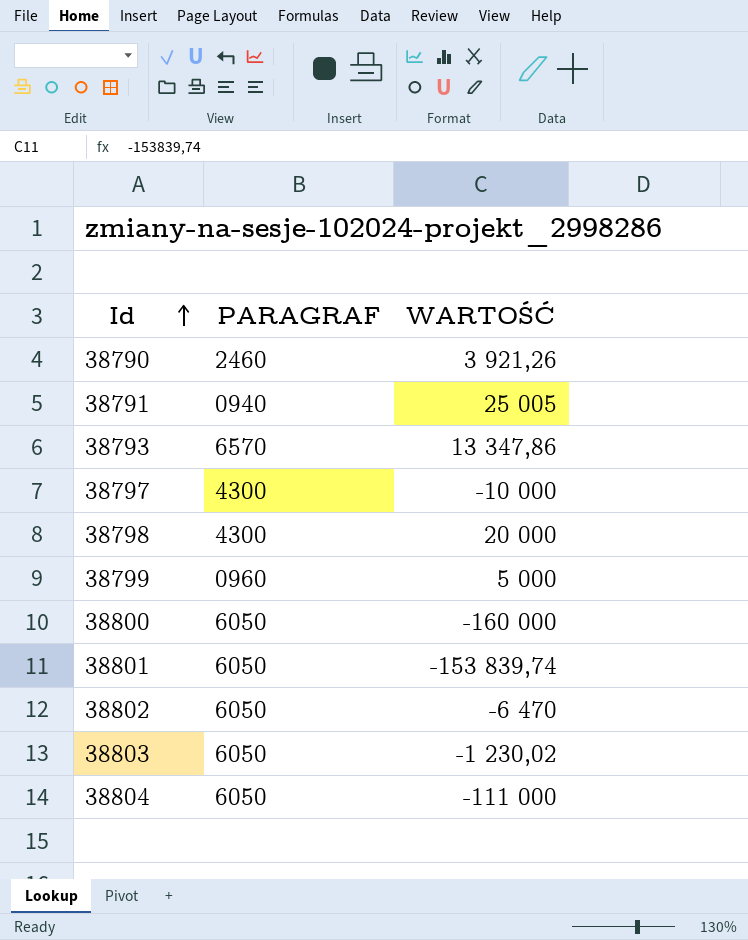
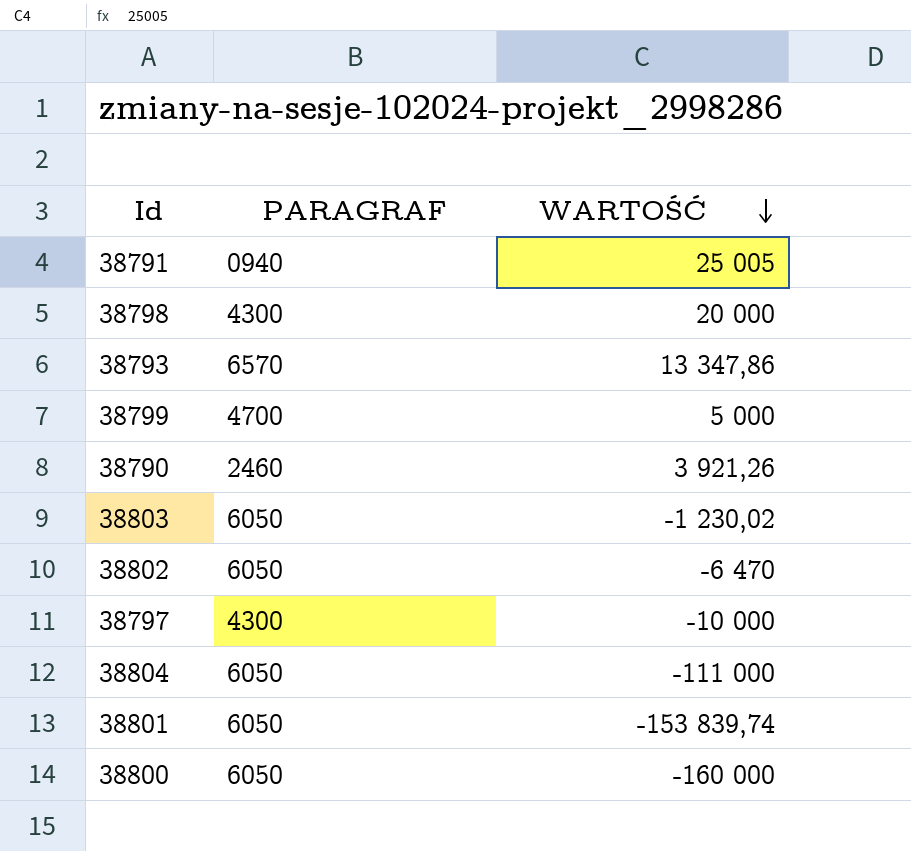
row order: Id ascending -> WARTOŚĆ descending
38799 | PARAGRAF: 0960 -> 4700

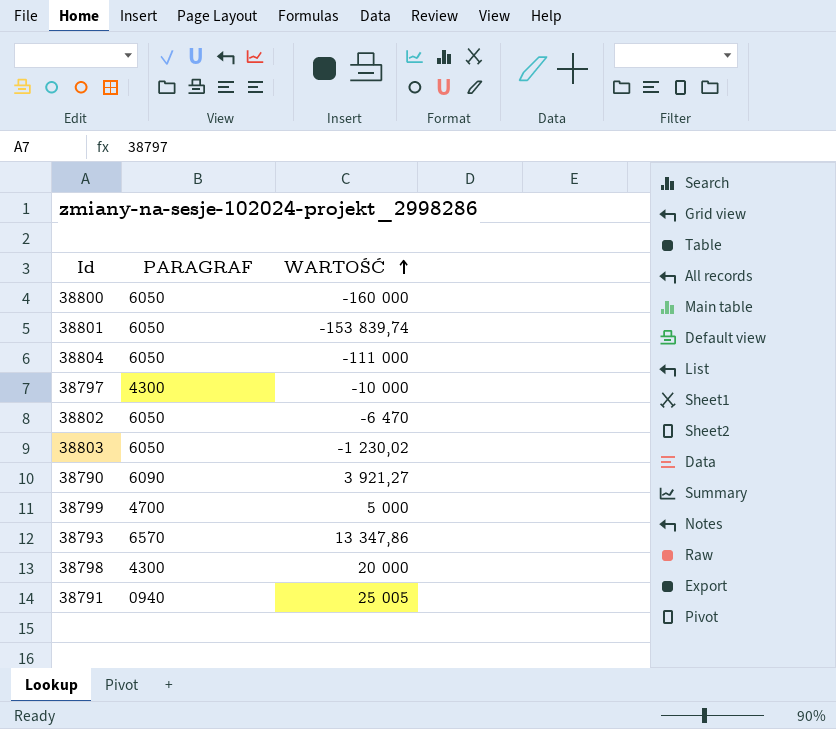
row order: WARTOŚĆ descending -> WARTOŚĆ ascending
38790 | PARAGRAF: 2460 -> 6090
38790 | WARTOŚĆ: 3 921,26 -> 3 921,27

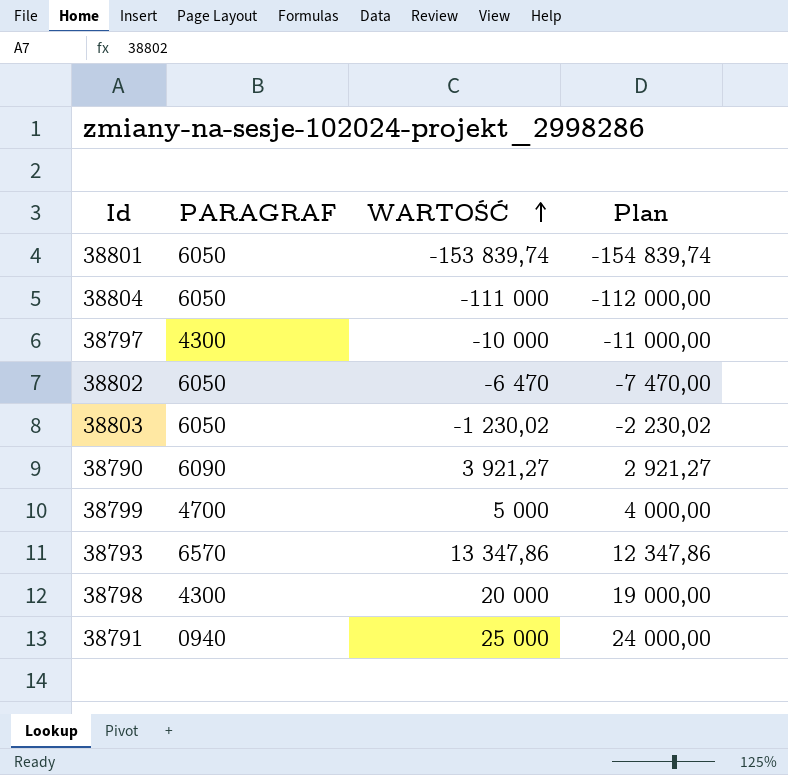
column Plan | formula: none -> [WARTOŚĆ] - 1000
row 38800: 6050 | -160 000 -> none
38791 | WARTOŚĆ: 25 005 -> 25 000

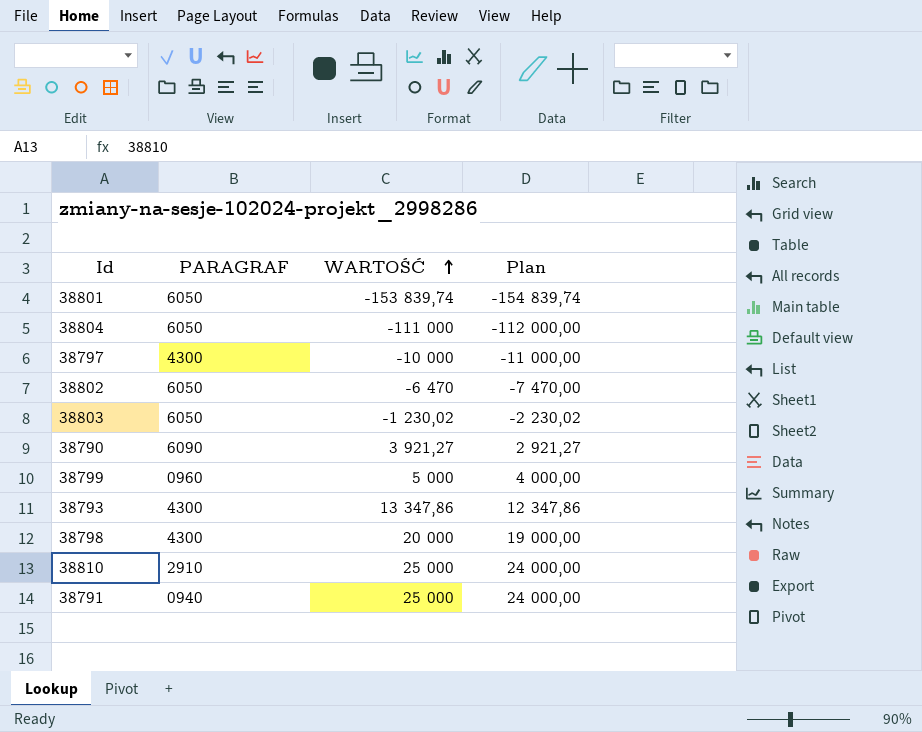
38799 | PARAGRAF: 4700 -> 0960
38793 | PARAGRAF: 6570 -> 4300
row 38810: none -> 2910 | 25 000 | 24 000,00

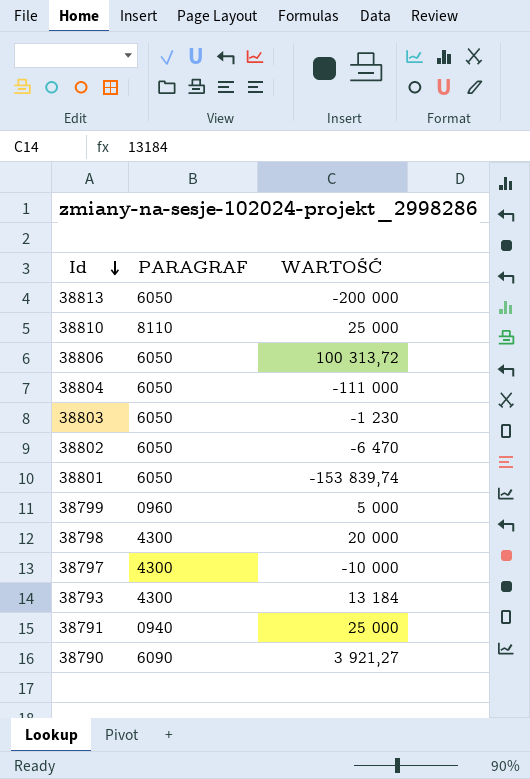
row order: WARTOŚĆ ascending -> Id descending
column Plan | formula: [WARTOŚĆ] - 1000 -> none
row 38813: none -> 6050 | -200 000
38810 | PARAGRAF: 2910 -> 8110
row 38806: none -> 6050 | 100 313,72
38803 | WARTOŚĆ: -1 230,02 -> -1 230
38793 | WARTOŚĆ: 13 347,86 -> 13 184

